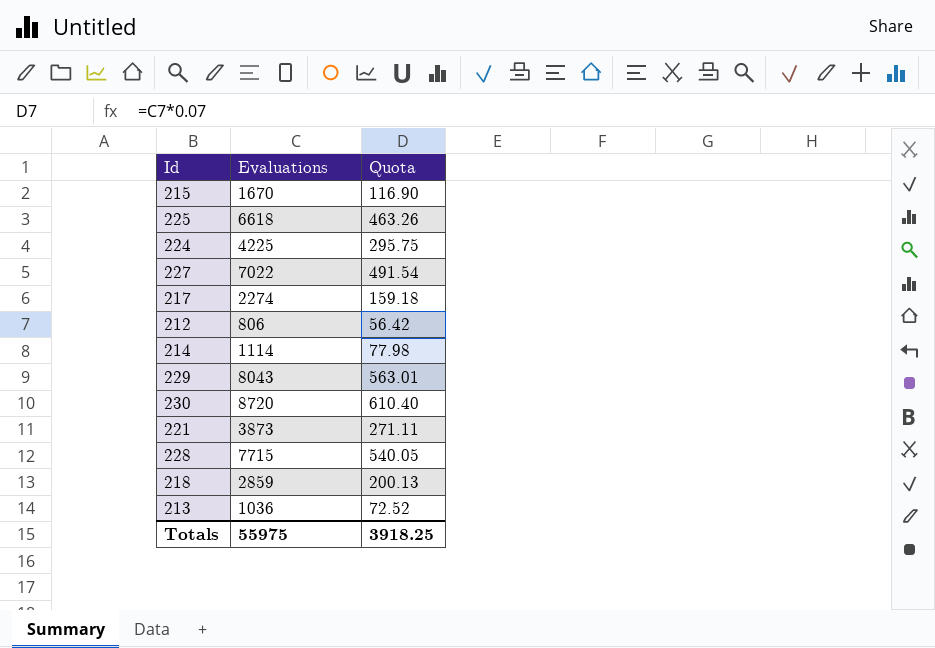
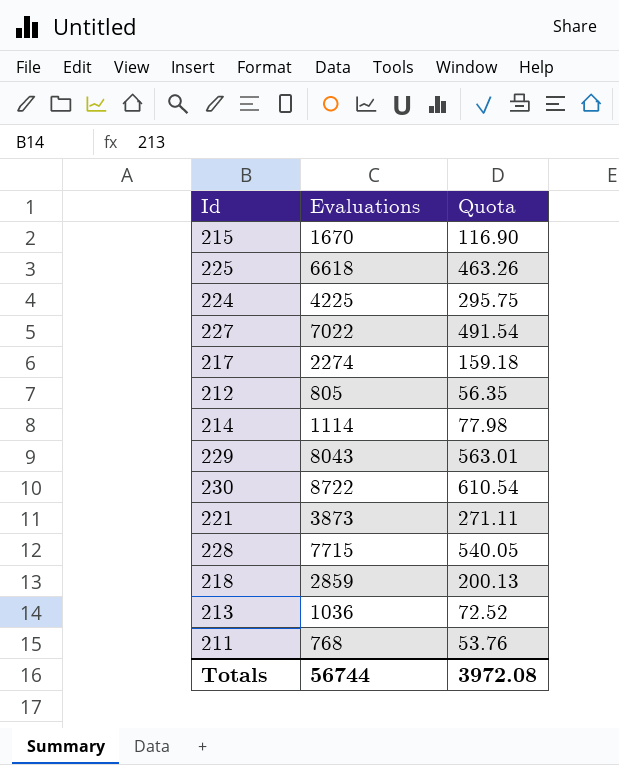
212 | Evaluations: 806 -> 805
212 | Quota: 56.42 -> 56.35
230 | Evaluations: 8720 -> 8722
230 | Quota: 610.40 -> 610.54
row 211: none -> 768 | 53.76
Totals | Evaluations: 55975 -> 56744
Totals | Quota: 3918.25 -> 3972.08

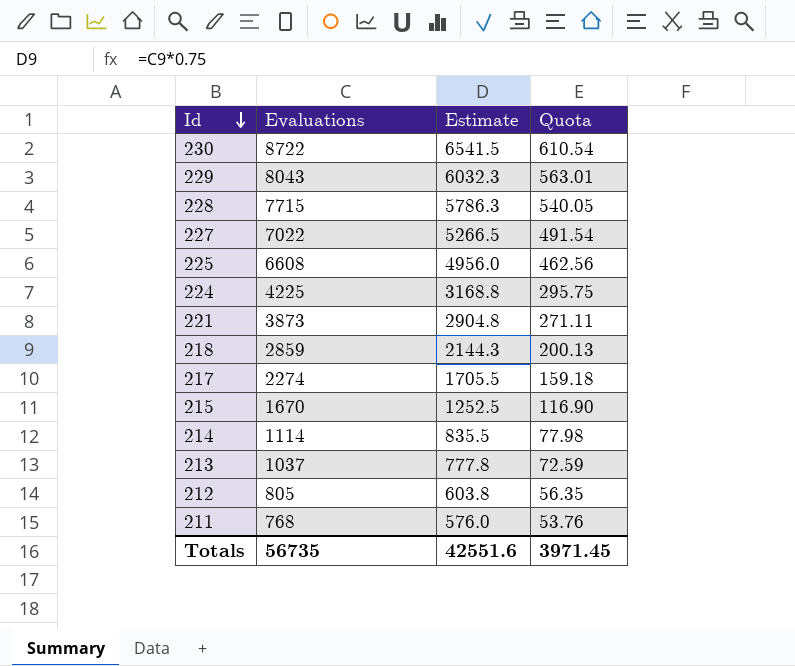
row order: none -> Id descending
column Estimate | formula: none -> [Evaluations] * 0.75
225 | Evaluations: 6618 -> 6608
225 | Quota: 463.26 -> 462.56
213 | Evaluations: 1036 -> 1037
213 | Quota: 72.52 -> 72.59
Totals | Evaluations: 56744 -> 56735
Totals | Quota: 3972.08 -> 3971.45

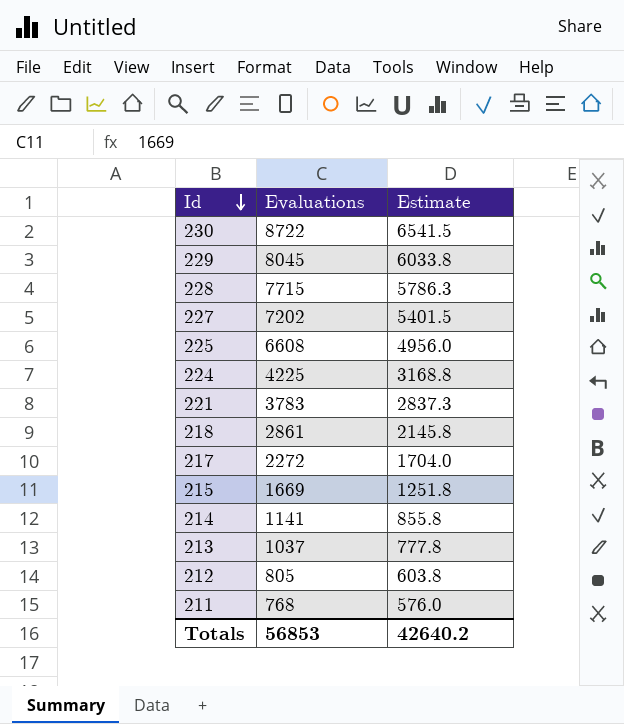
column Quota | formula: [Evaluations] * 0.07 -> none
229 | Evaluations: 8043 -> 8045
229 | Estimate: 6032.3 -> 6033.8
227 | Evaluations: 7022 -> 7202
227 | Estimate: 5266.5 -> 5401.5
221 | Evaluations: 3873 -> 3783
221 | Estimate: 2904.8 -> 2837.3
218 | Evaluations: 2859 -> 2861
218 | Estimate: 2144.3 -> 2145.8
217 | Evaluations: 2274 -> 2272
217 | Estimate: 1705.5 -> 1704.0
215 | Evaluations: 1670 -> 1669
215 | Estimate: 1252.5 -> 1251.8
214 | Evaluations: 1114 -> 1141
214 | Estimate: 835.5 -> 855.8
Totals | Evaluations: 56735 -> 56853
Totals | Estimate: 42551.6 -> 42640.2

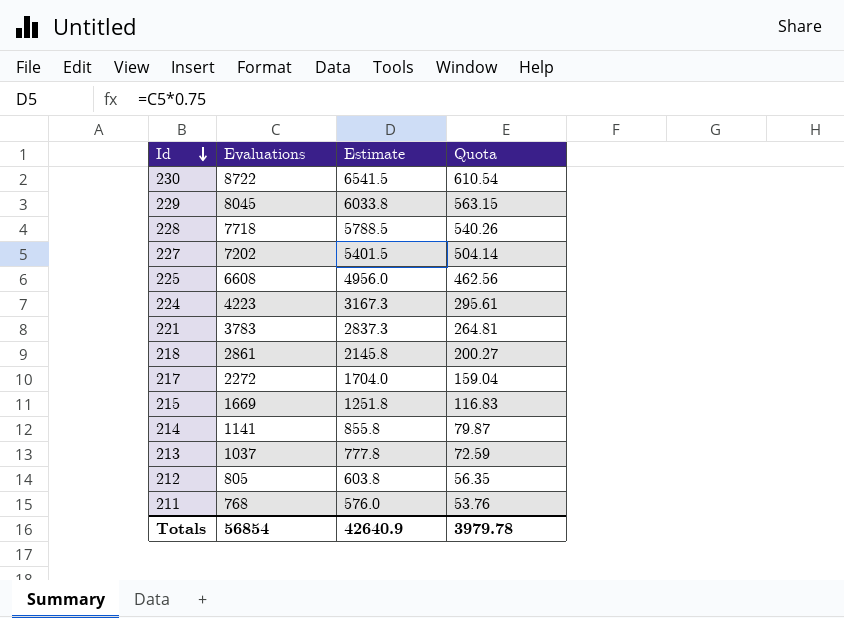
column Quota | formula: none -> [Evaluations] * 0.07
228 | Evaluations: 7715 -> 7718
228 | Estimate: 5786.3 -> 5788.5
224 | Evaluations: 4225 -> 4223
224 | Estimate: 3168.8 -> 3167.3
Totals | Evaluations: 56853 -> 56854
Totals | Estimate: 42640.2 -> 42640.9

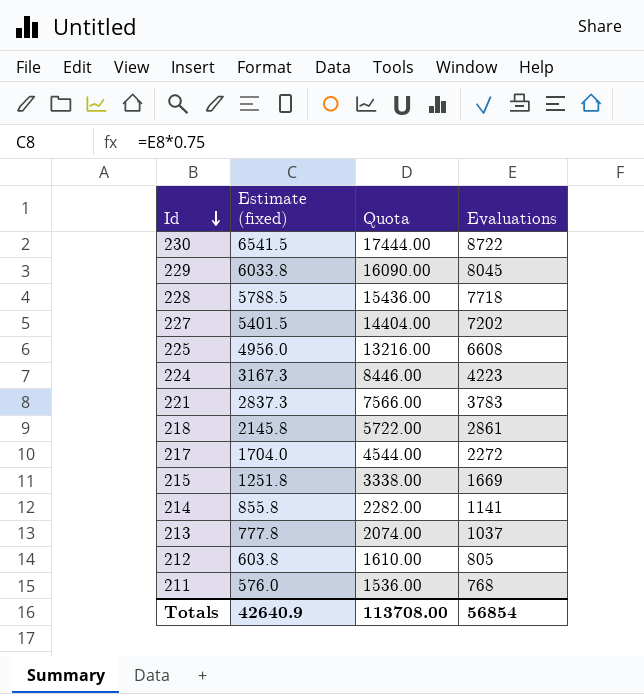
column name: Estimate -> Estimate (fixed)
column Quota | formula: [Evaluations] * 0.07 -> [Evaluations] * 2
column Evaluations | position: 2 -> 4
Totals | Quota: 3979.78 -> 113708.00

